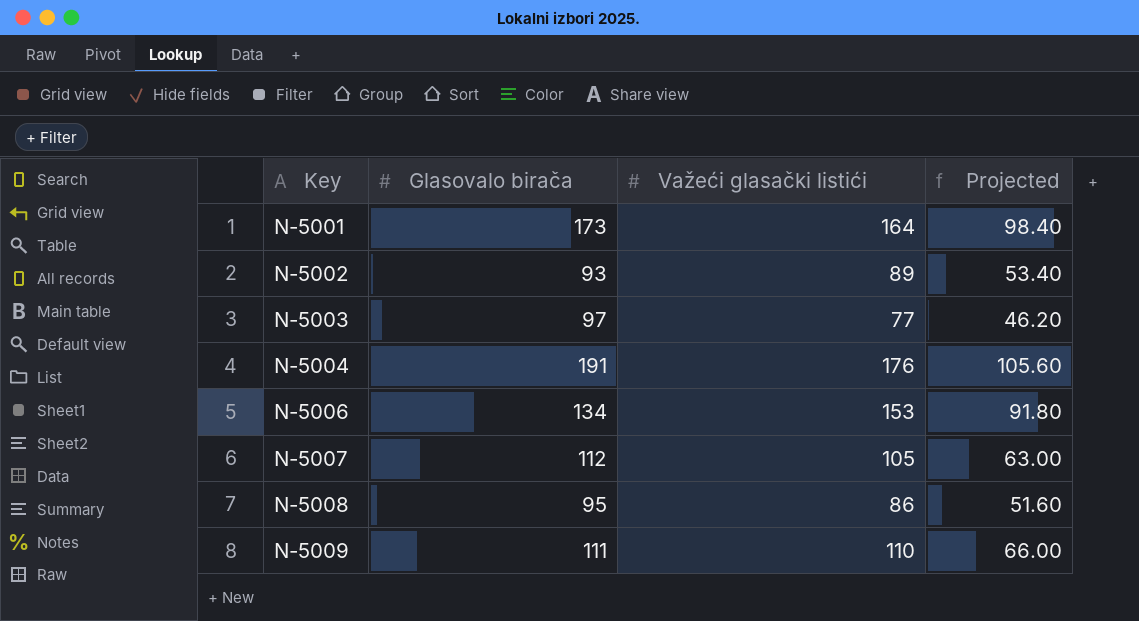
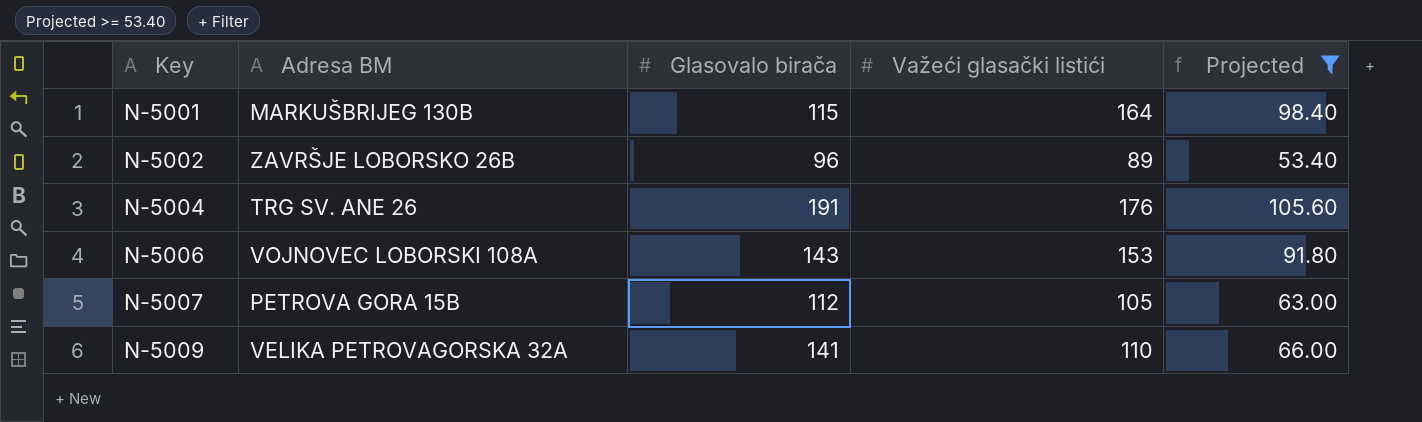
filter: none -> Projected >= 53.40
column Adresa BM | position: none -> 2
N-5001 | Glasovalo birača: 173 -> 115
N-5002 | Glasovalo birača: 93 -> 96
N-5006 | Glasovalo birača: 134 -> 143
N-5009 | Glasovalo birača: 111 -> 141

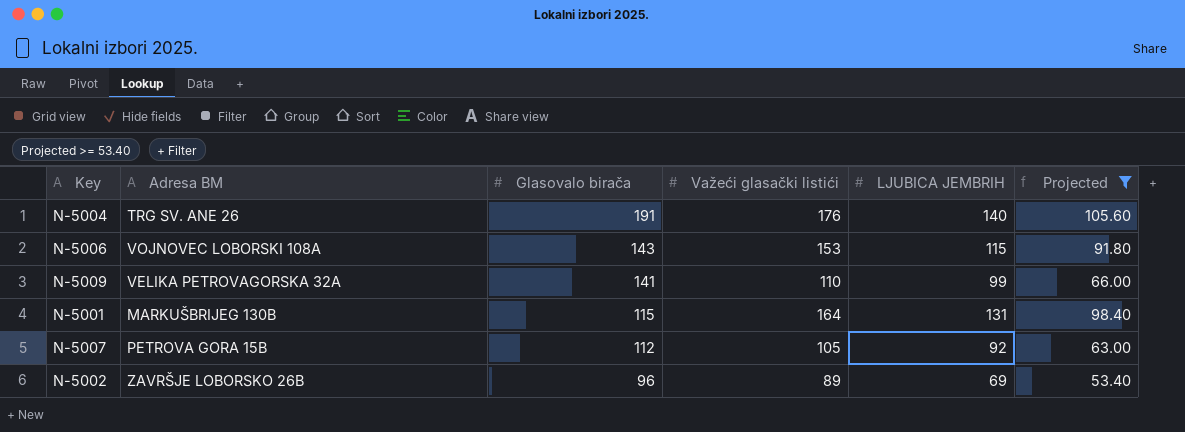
row order: Key ascending -> Glasovalo birača descending
column LJUBICA JEMBRIH | position: none -> 5

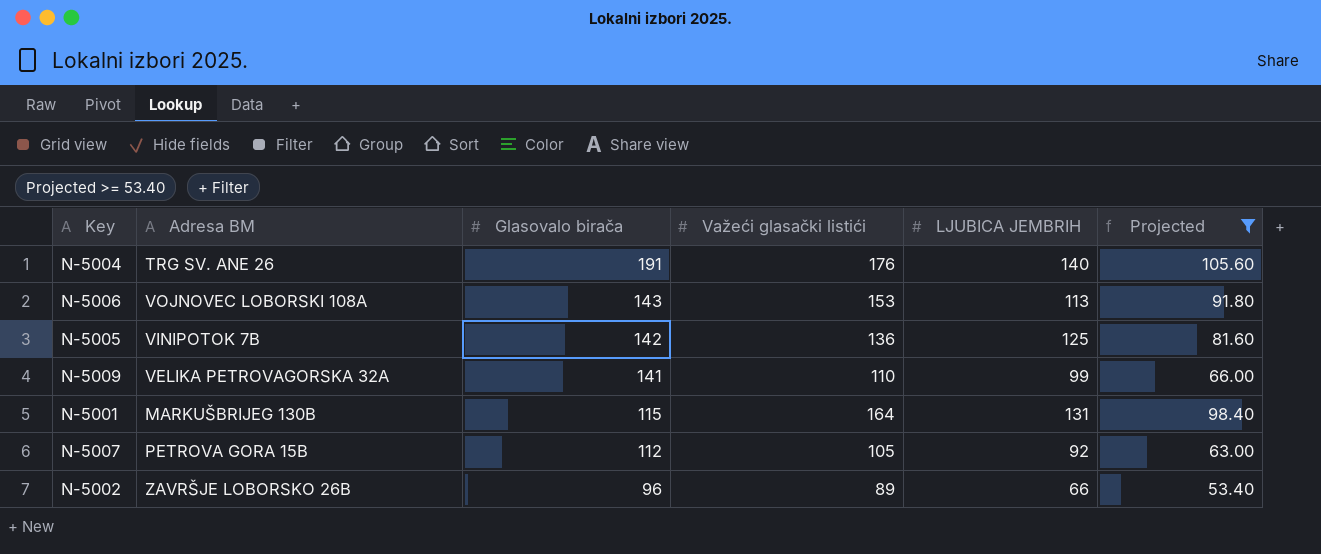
N-5006 | LJUBICA JEMBRIH: 115 -> 113
row N-5005: none -> VINIPOTOK 7B | 142 | 136 | 125 | 81.60
N-5002 | LJUBICA JEMBRIH: 69 -> 66

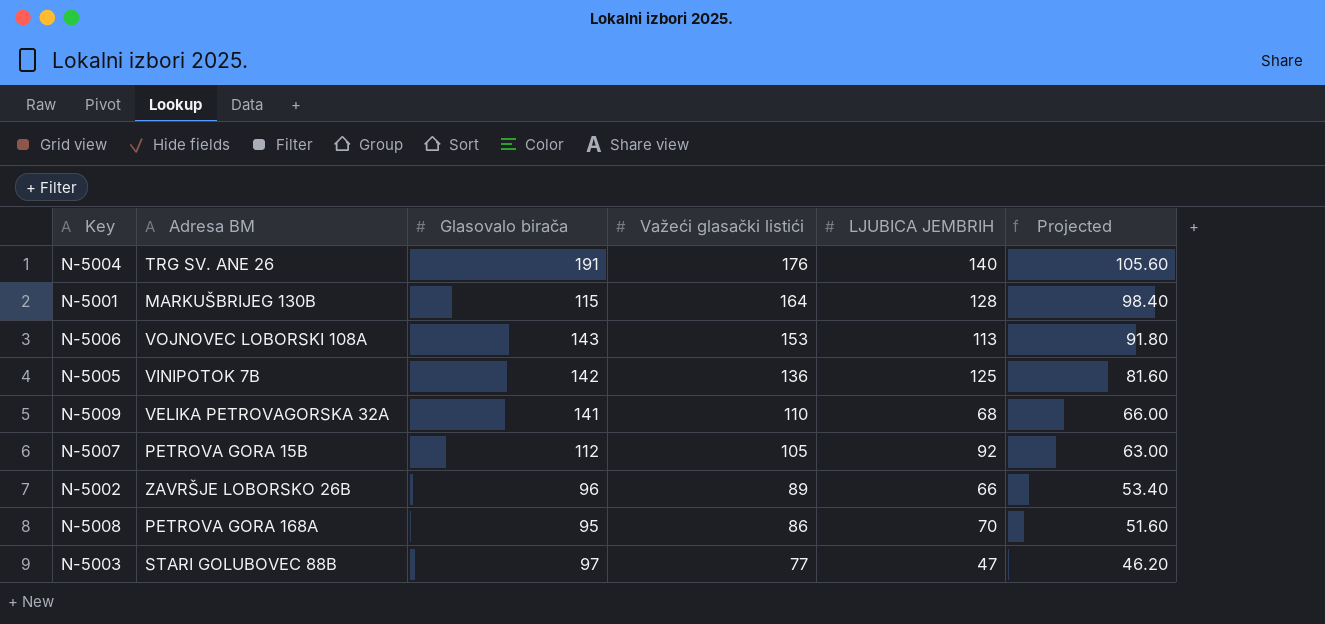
filter: Projected >= 53.40 -> none
row order: Glasovalo birača descending -> Važeći glasački listići descending
N-5001 | LJUBICA JEMBRIH: 131 -> 128
N-5009 | LJUBICA JEMBRIH: 99 -> 68

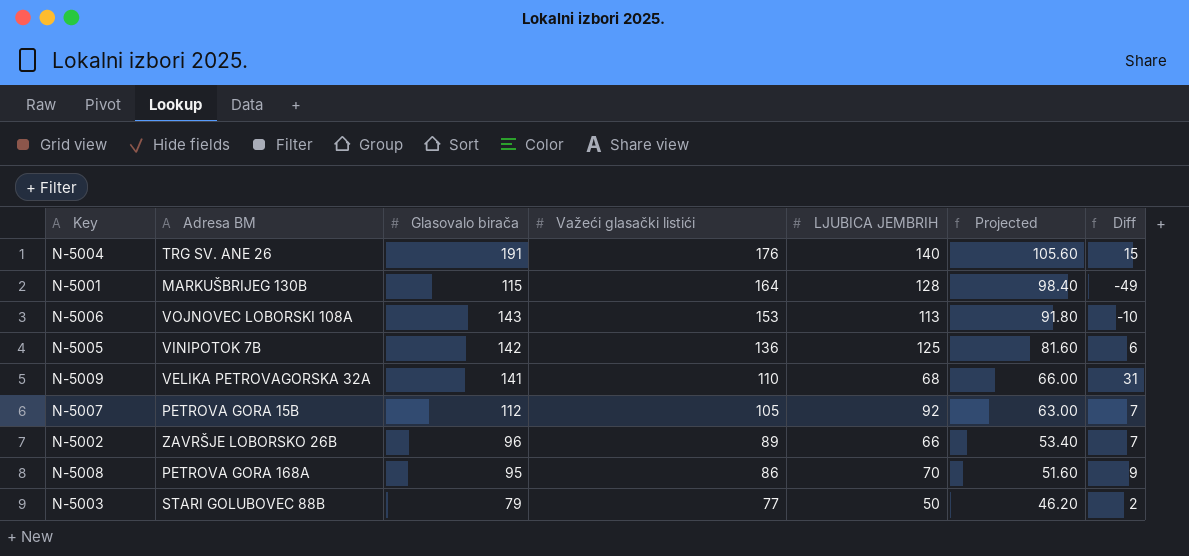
column Diff | formula: none -> [Glasovalo birača] - [Važeći glasački listići]
N-5003 | Glasovalo birača: 97 -> 79
N-5003 | LJUBICA JEMBRIH: 47 -> 50

